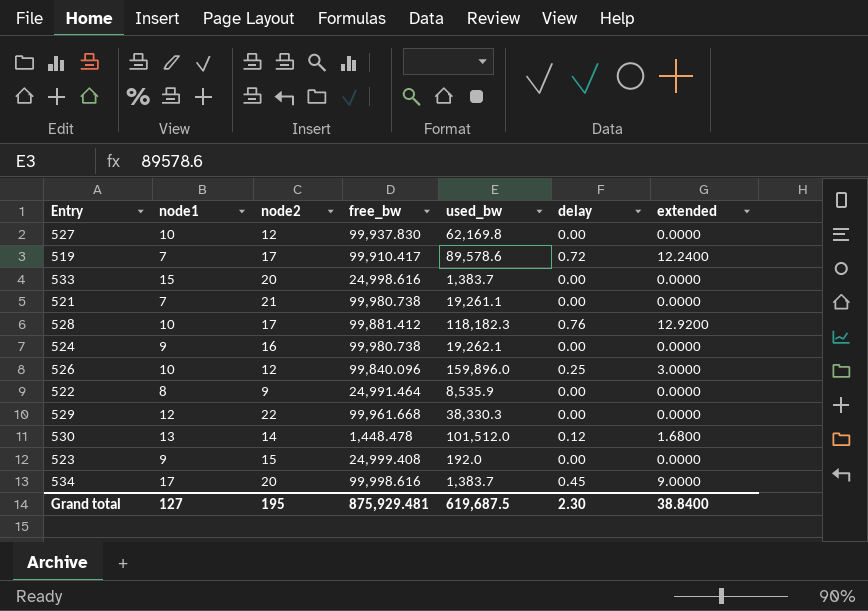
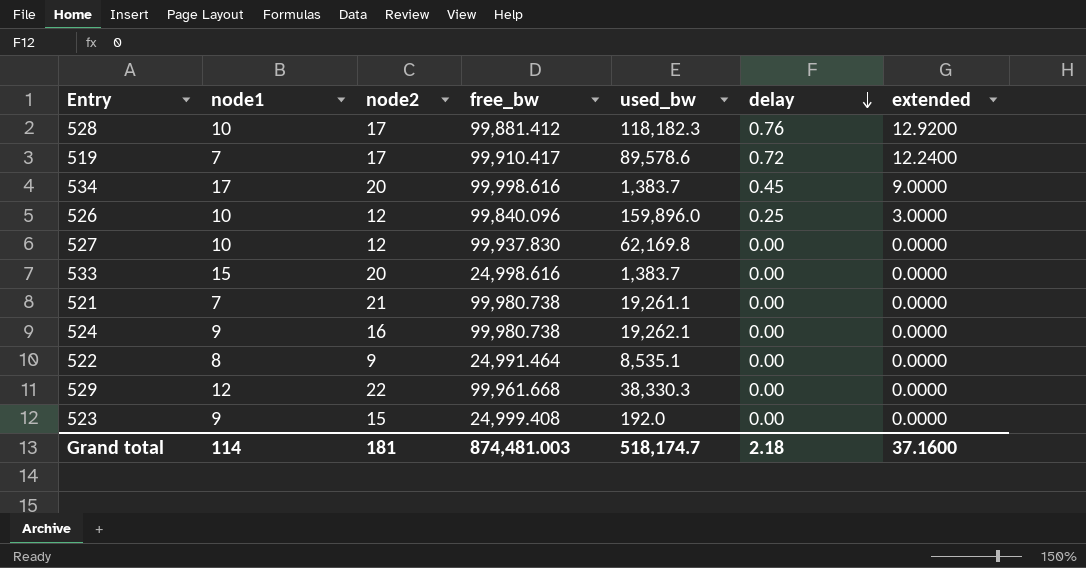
row order: none -> delay descending
row 530: 13 | 14 | 1,448.478 | 101,512.0 | 0.12 | 1.6800 -> none
522 | used_bw: 8,535.9 -> 8,535.1
Grand total | node1: 127 -> 114
Grand total | node2: 195 -> 181
Grand total | free_bw: 875,929.481 -> 874,481.003
Grand total | used_bw: 619,687.5 -> 518,174.7
Grand total | delay: 2.30 -> 2.18
Grand total | extended: 38.8400 -> 37.1600

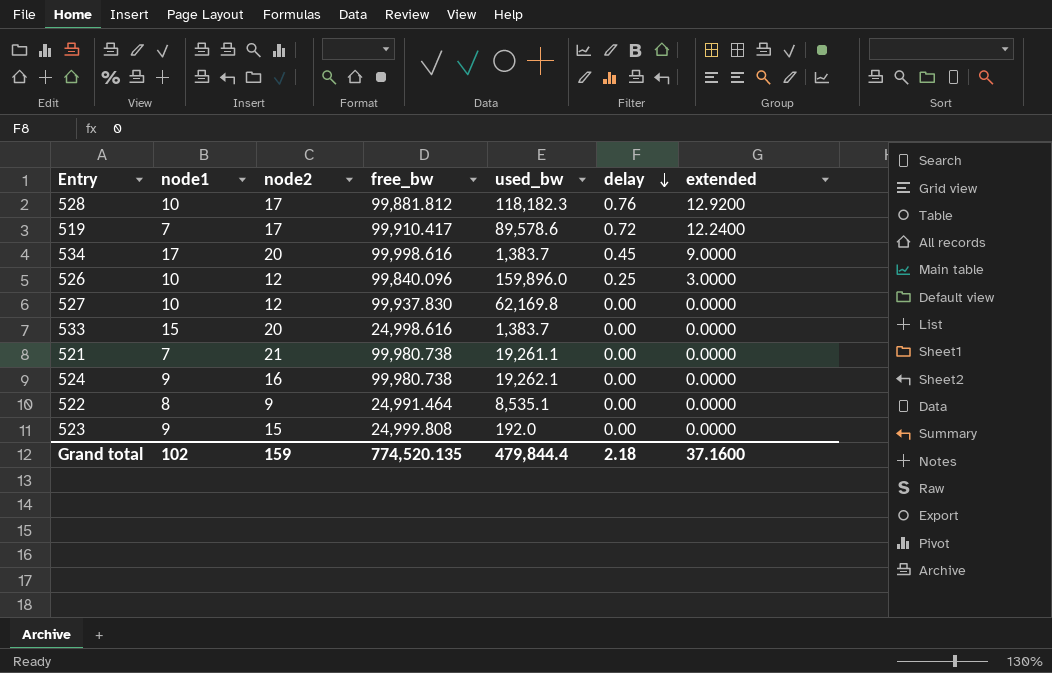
row 529: 12 | 22 | 99,961.668 | 38,330.3 | 0.00 | 0.0000 -> none
528 | free_bw: 99,881.412 -> 99,881.812
523 | free_bw: 24,999.408 -> 24,999.808
Grand total | node1: 114 -> 102
Grand total | node2: 181 -> 159
Grand total | free_bw: 874,481.003 -> 774,520.135
Grand total | used_bw: 518,174.7 -> 479,844.4

